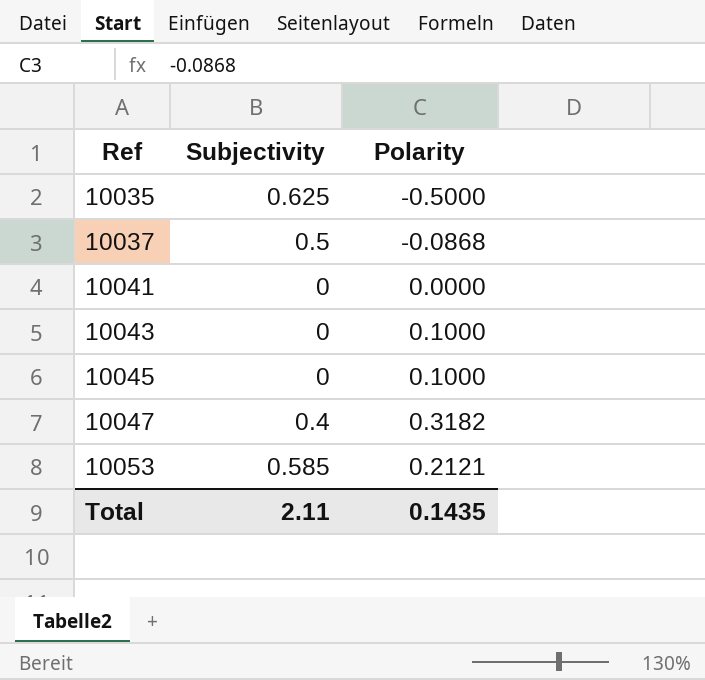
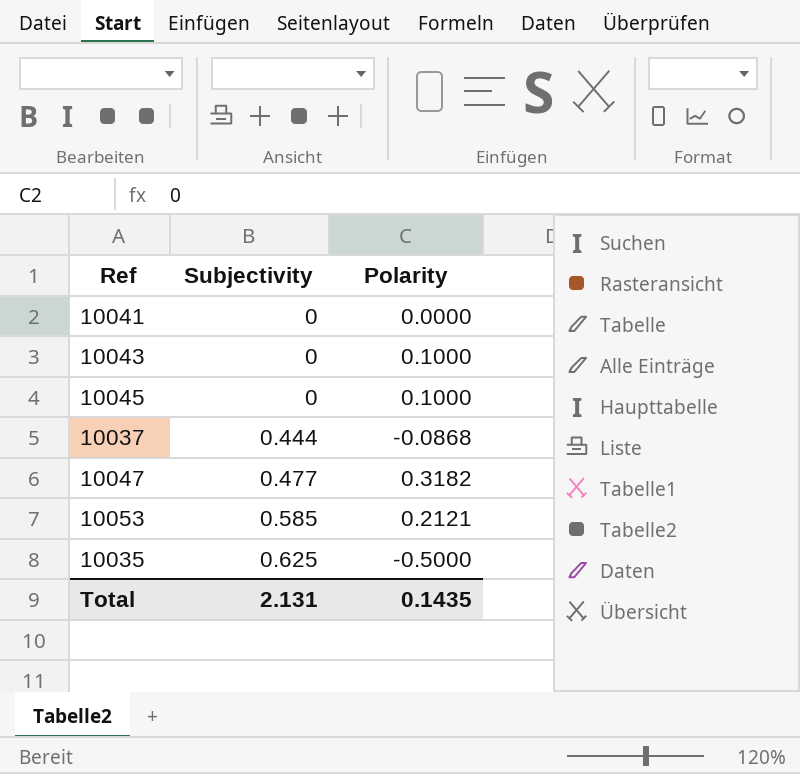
row order: Ref ascending -> Subjectivity ascending
10037 | Subjectivity: 0.5 -> 0.444
10047 | Subjectivity: 0.4 -> 0.477
Total | Subjectivity: 2.11 -> 2.131

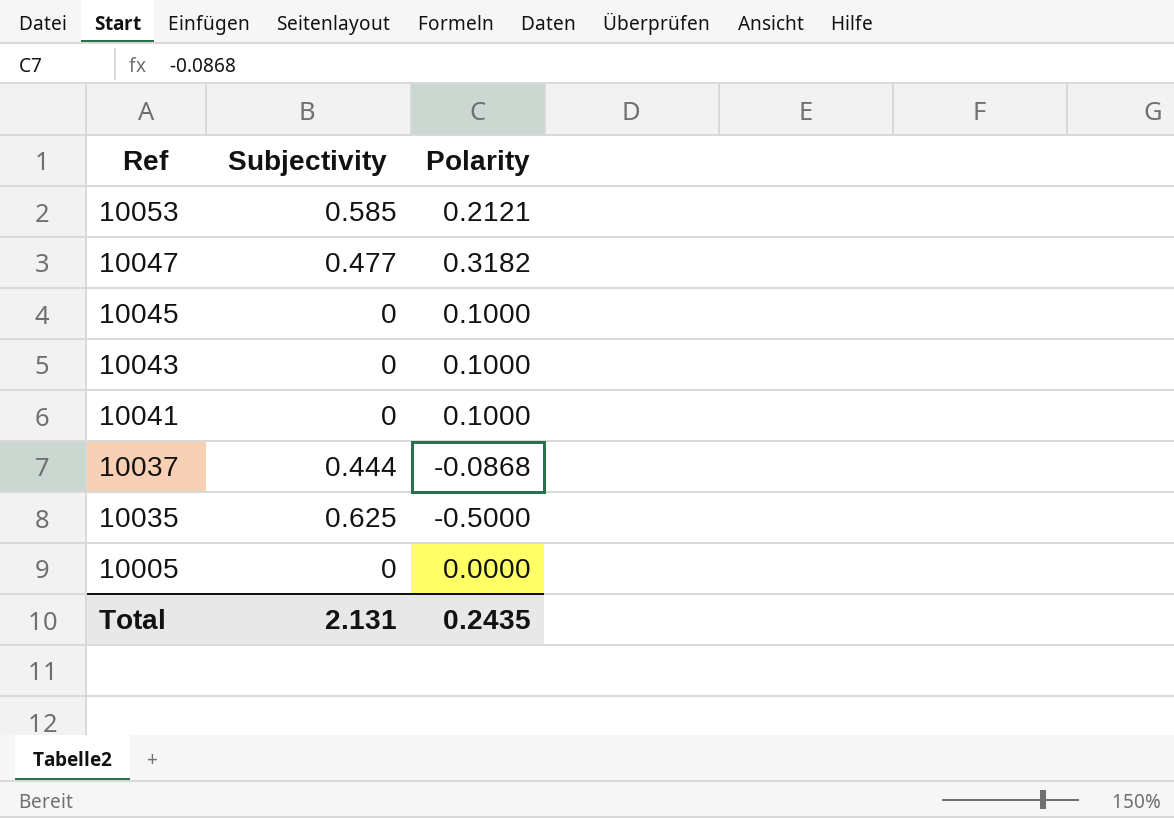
row order: Subjectivity ascending -> Ref descending
10041 | Polarity: 0.0000 -> 0.1000
row 10005: none -> 0 | 0.0000
Total | Polarity: 0.1435 -> 0.2435

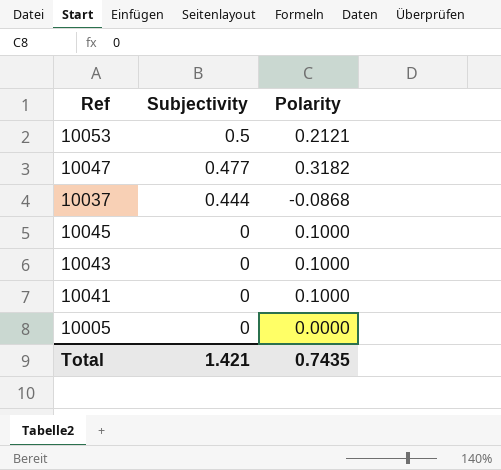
row order: Ref descending -> Subjectivity descending
row 10035: 0.625 | -0.5000 -> none
10053 | Subjectivity: 0.585 -> 0.5
Total | Subjectivity: 2.131 -> 1.421
Total | Polarity: 0.2435 -> 0.7435

